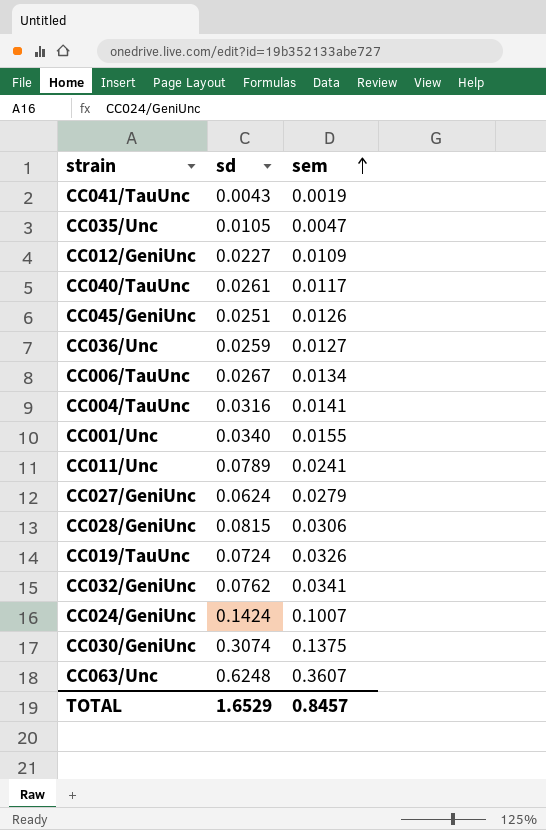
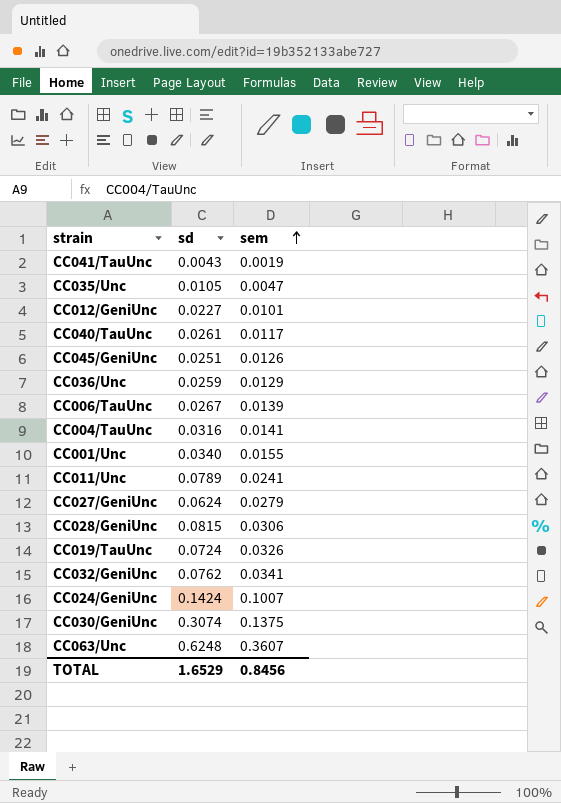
CC012/GeniUnc | sem: 0.0109 -> 0.0101
CC036/Unc | sem: 0.0127 -> 0.0129
CC006/TauUnc | sem: 0.0134 -> 0.0139
TOTAL | sem: 0.8457 -> 0.8456

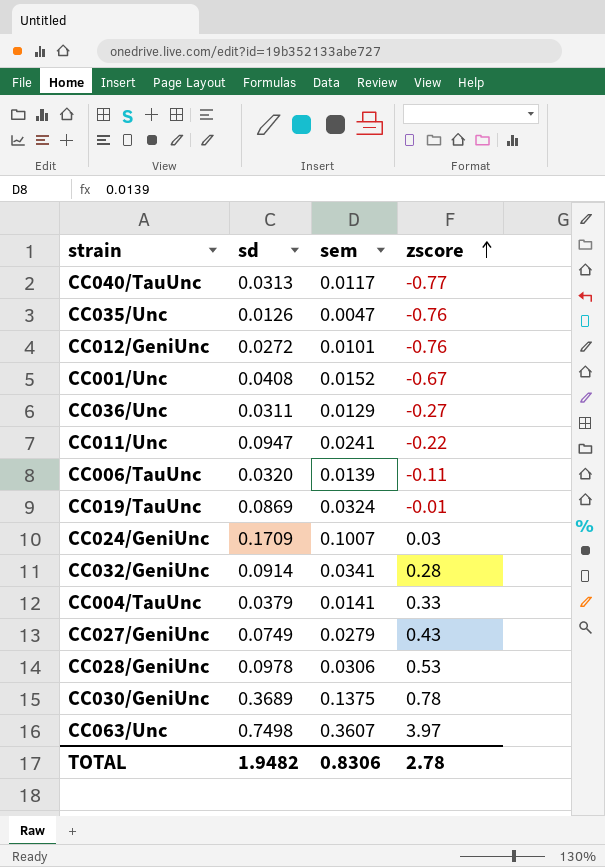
row order: sem ascending -> zscore ascending
column zscore | position: none -> 4
row CC041/TauUnc: 0.0043 | 0.0019 -> none
row CC045/GeniUnc: 0.0251 | 0.0126 -> none
CC040/TauUnc | sd: 0.0261 -> 0.0313
CC035/Unc | sd: 0.0105 -> 0.0126
CC012/GeniUnc | sd: 0.0227 -> 0.0272
CC001/Unc | sd: 0.0340 -> 0.0408
CC001/Unc | sem: 0.0155 -> 0.0152
CC036/Unc | sd: 0.0259 -> 0.0311
CC011/Unc | sd: 0.0789 -> 0.0947
CC006/TauUnc | sd: 0.0267 -> 0.0320
CC019/TauUnc | sd: 0.0724 -> 0.0869
CC019/TauUnc | sem: 0.0326 -> 0.0324
CC024/GeniUnc | sd: 0.1424 -> 0.1709
CC032/GeniUnc | sd: 0.0762 -> 0.0914
CC004/TauUnc | sd: 0.0316 -> 0.0379
CC027/GeniUnc | sd: 0.0624 -> 0.0749
CC028/GeniUnc | sd: 0.0815 -> 0.0978
CC030/GeniUnc | sd: 0.3074 -> 0.3689
CC063/Unc | sd: 0.6248 -> 0.7498
TOTAL | sd: 1.6529 -> 1.9482
TOTAL | sem: 0.8456 -> 0.8306

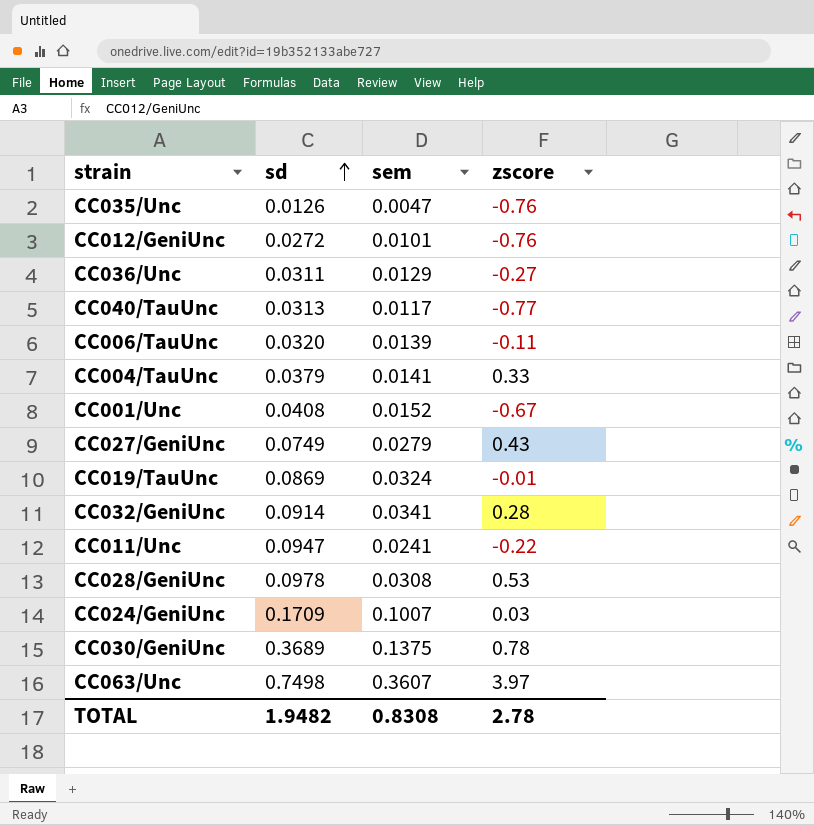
row order: zscore ascending -> sd ascending
CC028/GeniUnc | sem: 0.0306 -> 0.0308
TOTAL | sem: 0.8306 -> 0.8308

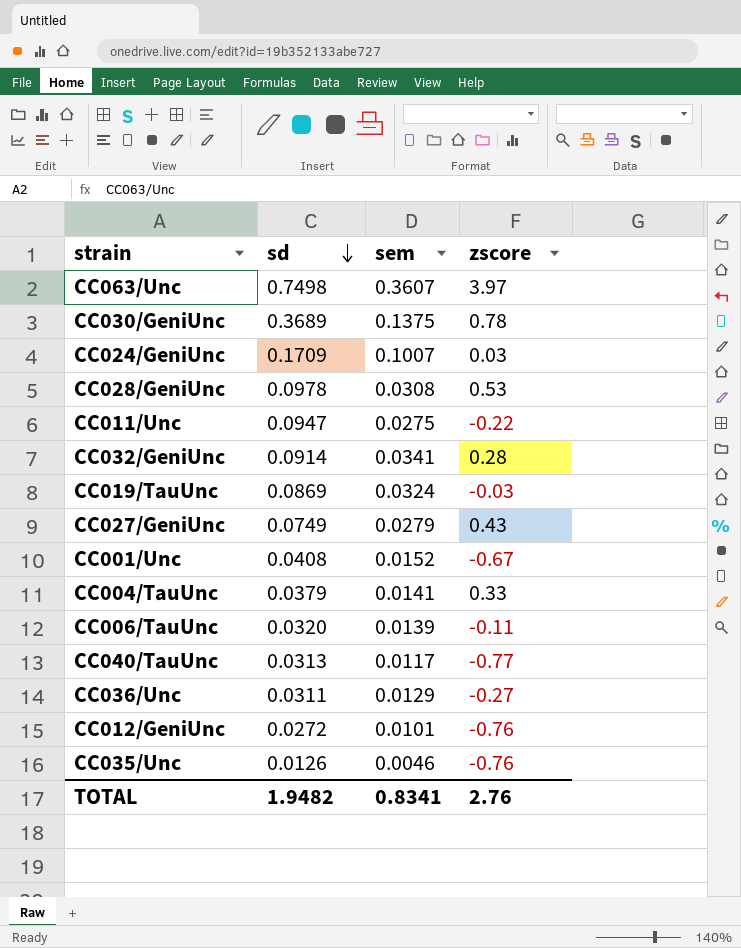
row order: sd ascending -> sd descending
CC011/Unc | sem: 0.0241 -> 0.0275
CC019/TauUnc | zscore: -0.01 -> -0.03
CC035/Unc | sem: 0.0047 -> 0.0046
TOTAL | sem: 0.8308 -> 0.8341
TOTAL | zscore: 2.78 -> 2.76

